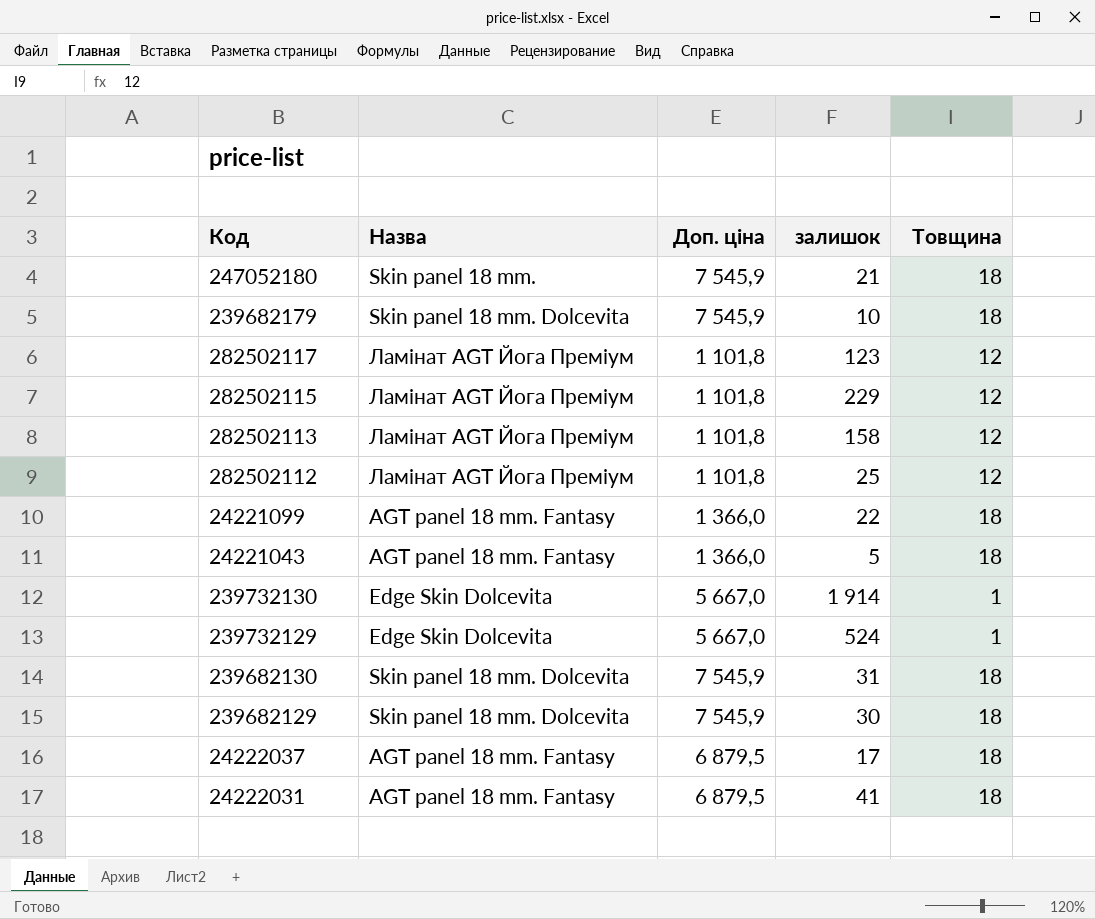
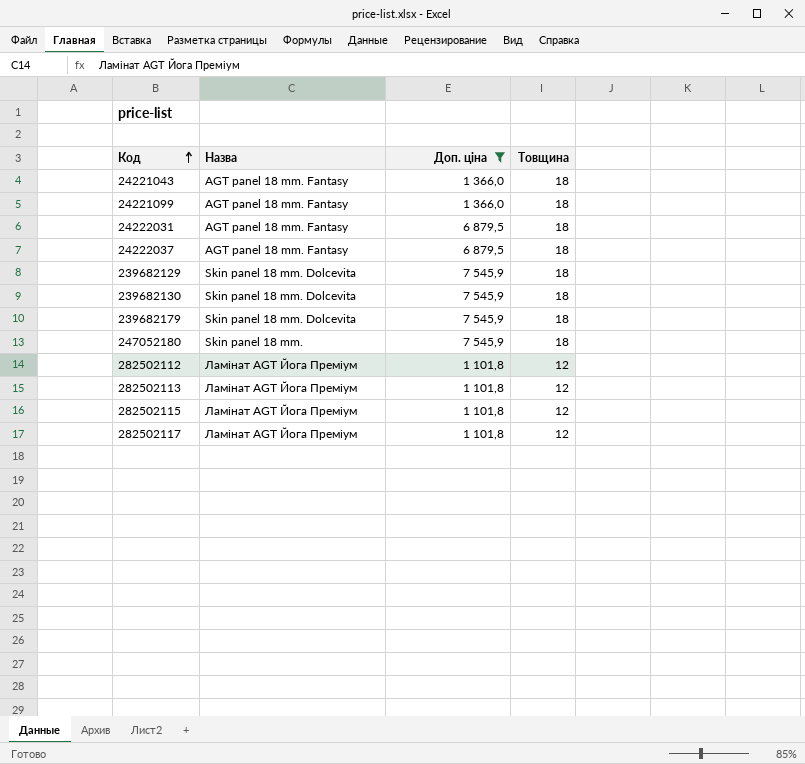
filter: none -> Доп. ціна != 5 667,0
row order: none -> Код ascending
column залишок | position: 4 -> none

